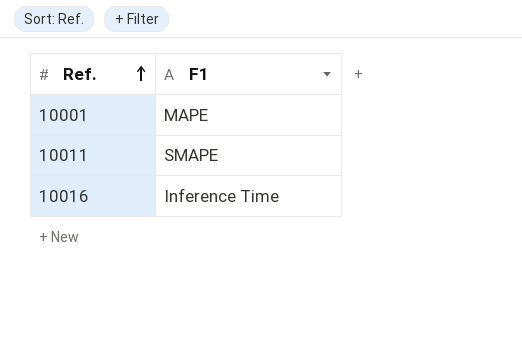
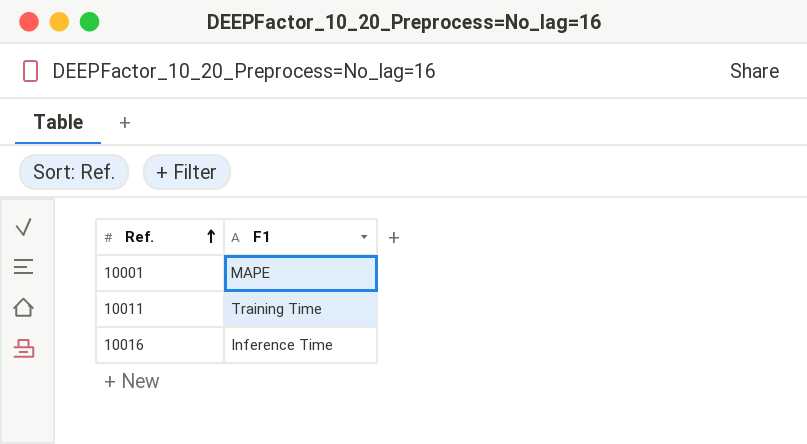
10011 | F1: SMAPE -> Training Time

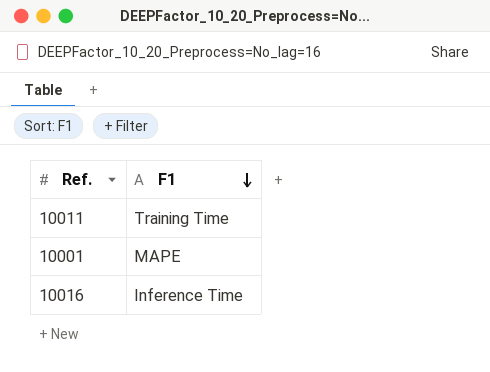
row order: Ref. ascending -> F1 descending

